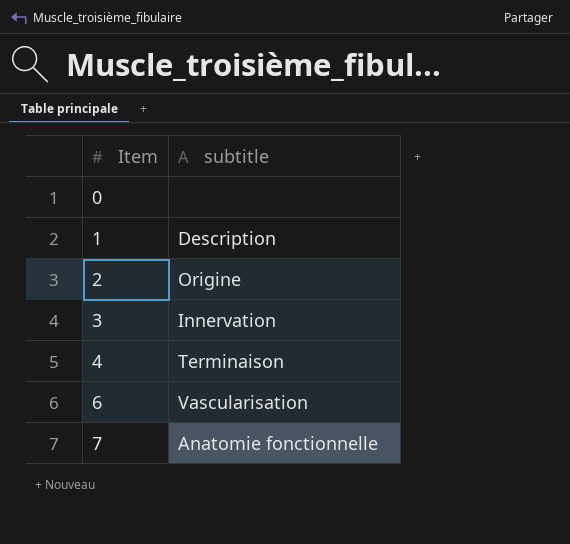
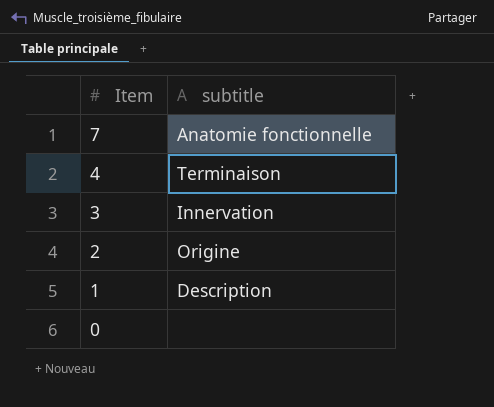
row order: Item ascending -> Item descending
row 6: Vascularisation -> none

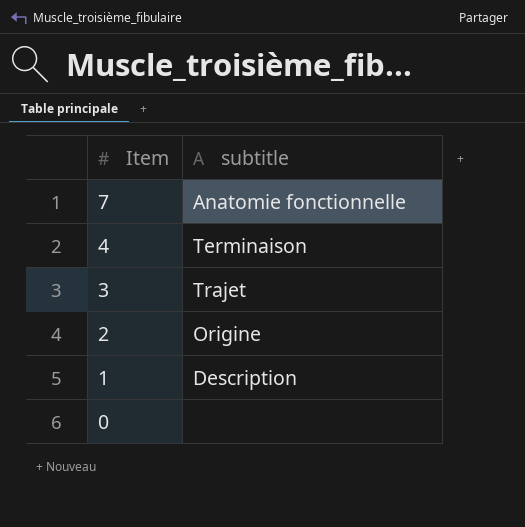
3 | subtitle: Innervation -> Trajet

